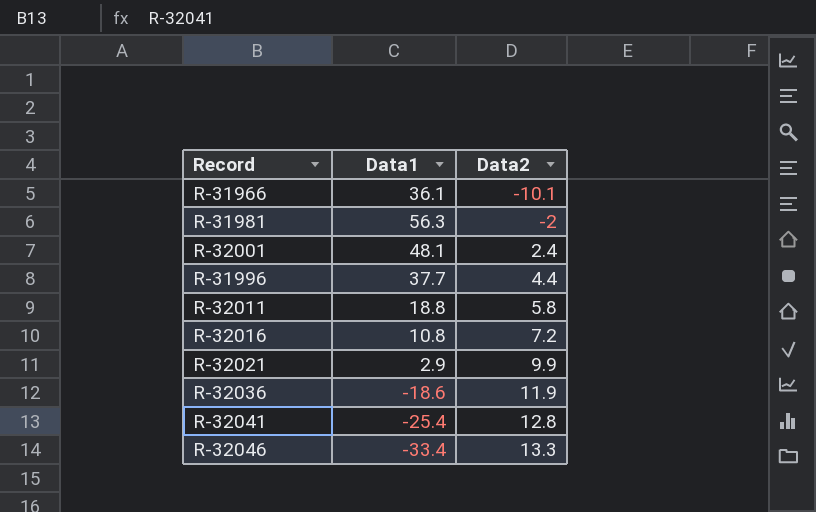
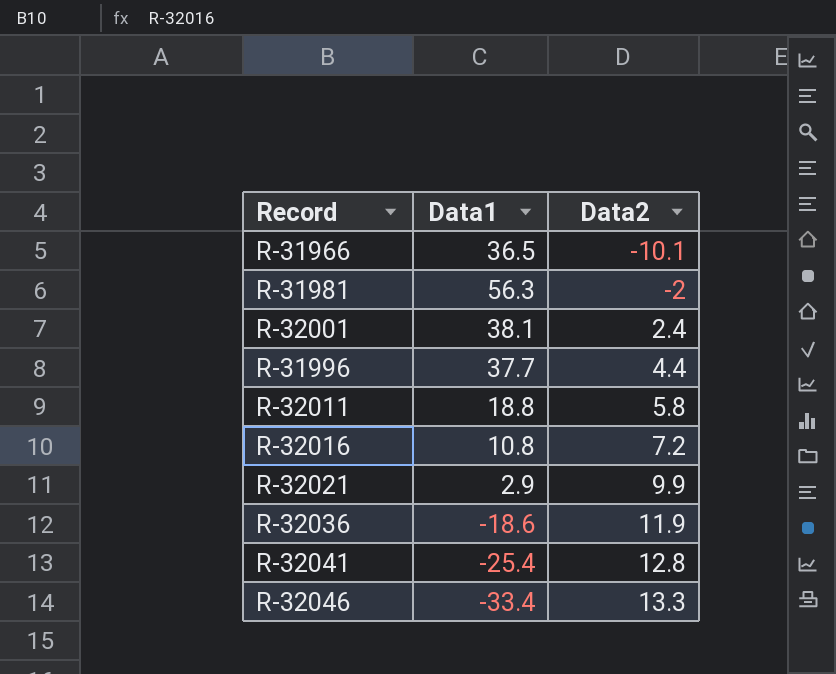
R-31966 | Data1: 36.1 -> 36.5
R-32001 | Data1: 48.1 -> 38.1

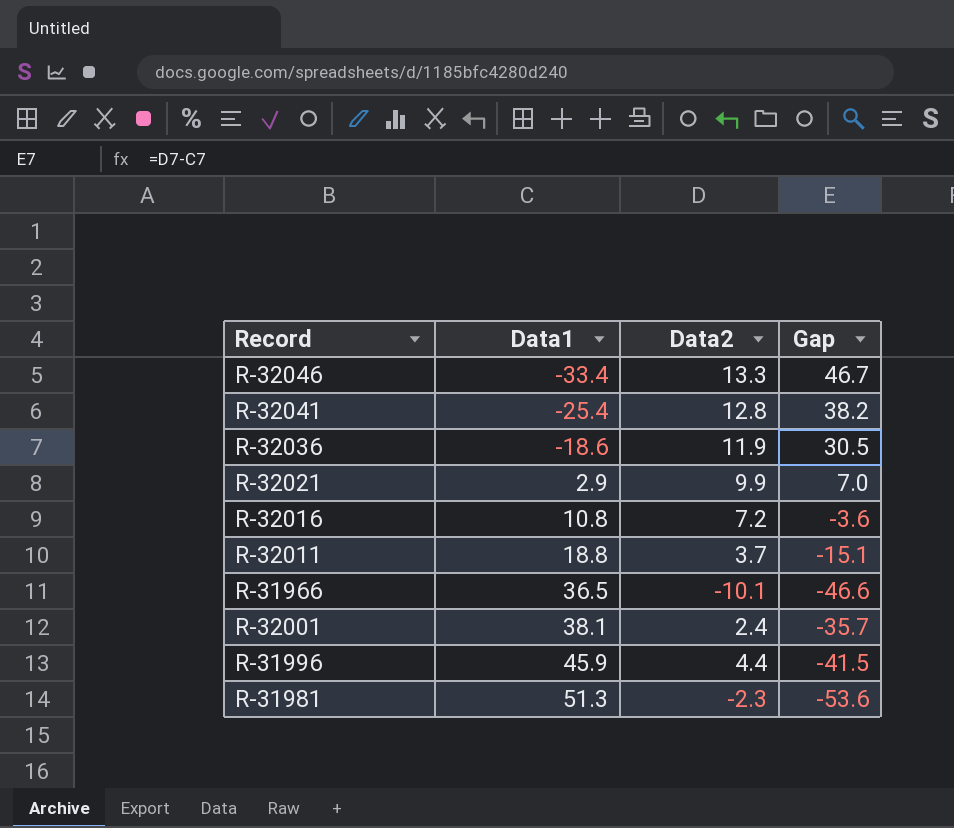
row order: Data2 ascending -> Data1 ascending
column Gap | formula: none -> [Data2] - [Data1]
R-32011 | Data2: 5.8 -> 3.7
R-31996 | Data1: 37.7 -> 45.9
R-31981 | Data1: 56.3 -> 51.3
R-31981 | Data2: -2 -> -2.3

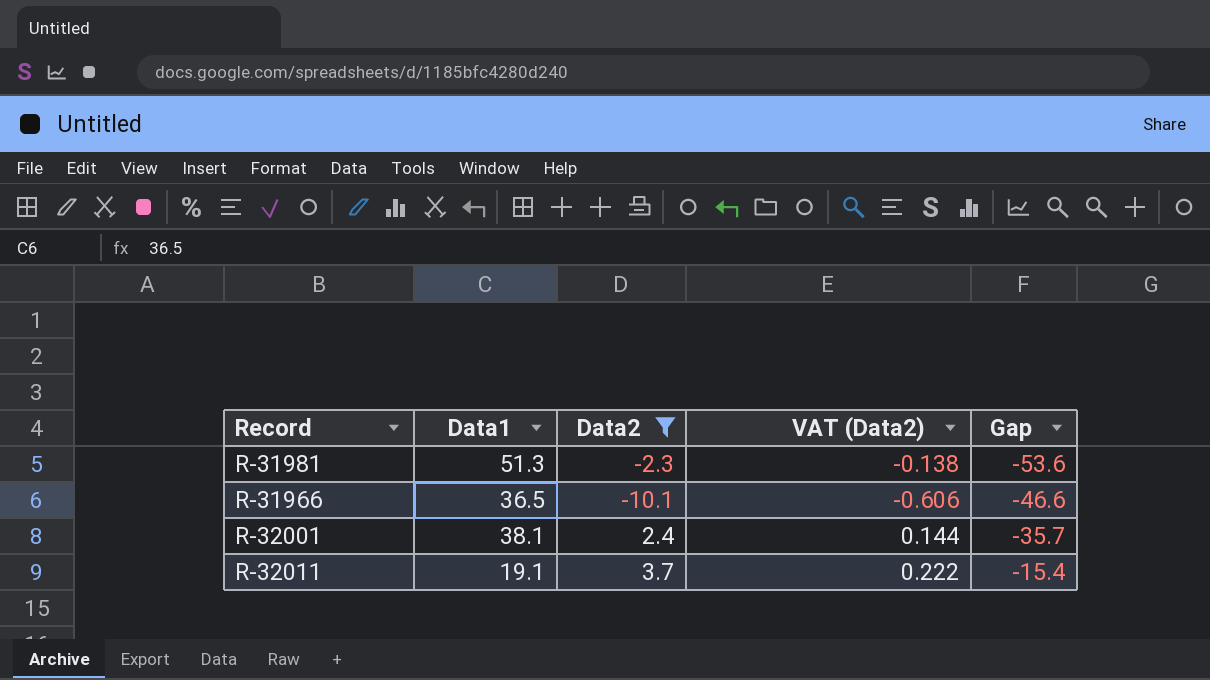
filter: none -> Data2 <= 3.7
row order: Data1 ascending -> Gap ascending
column VAT (Data2) | formula: none -> [Data2] * 0.06
R-32011 | Data1: 18.8 -> 19.1
R-32011 | Gap: -15.1 -> -15.4

